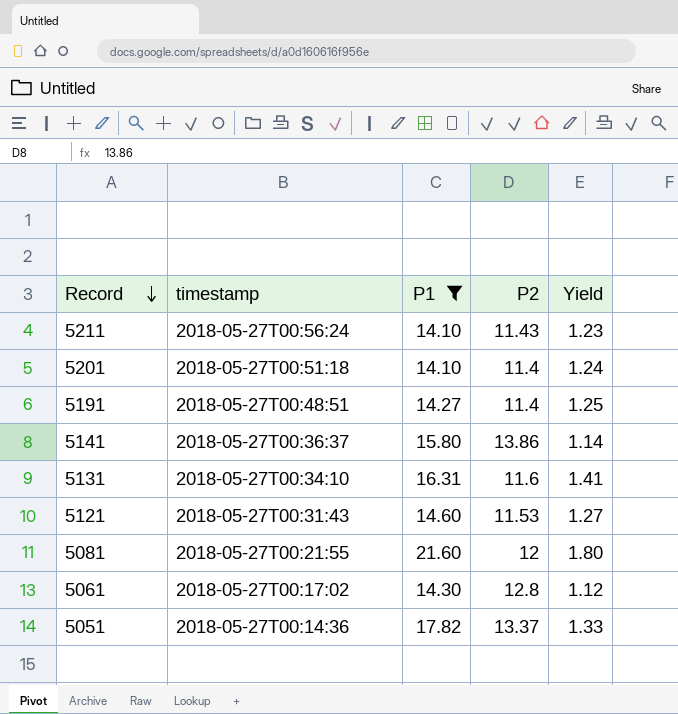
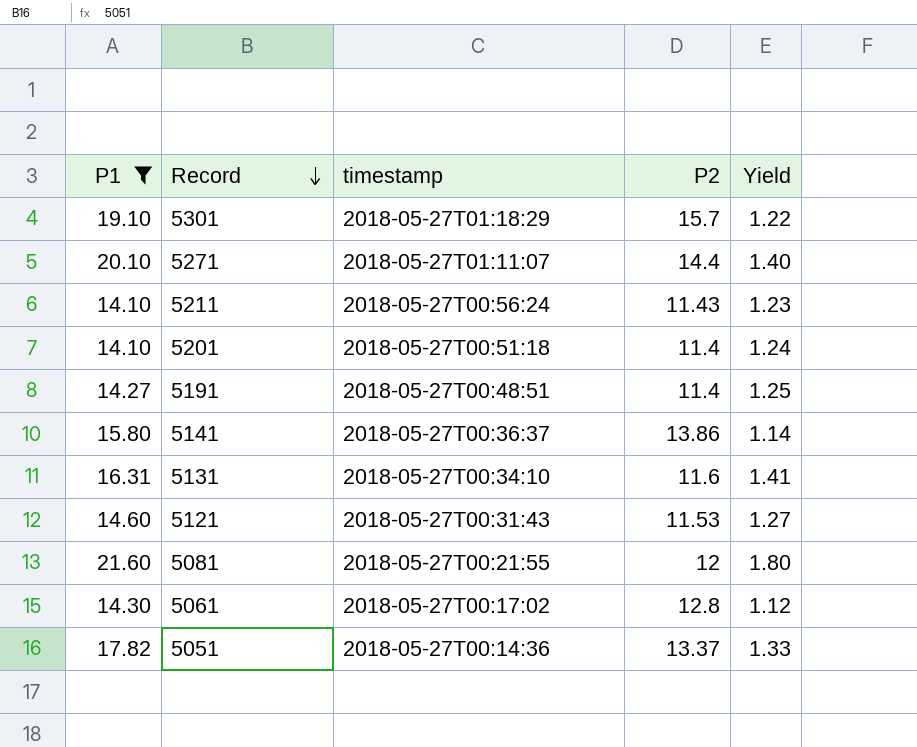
column P1 | position: 3 -> 1
row 5301: none -> 19.10 | 2018-05-27T01:18:29 | 15.7 | 1.22
row 5271: none -> 20.10 | 2018-05-27T01:11:07 | 14.4 | 1.40

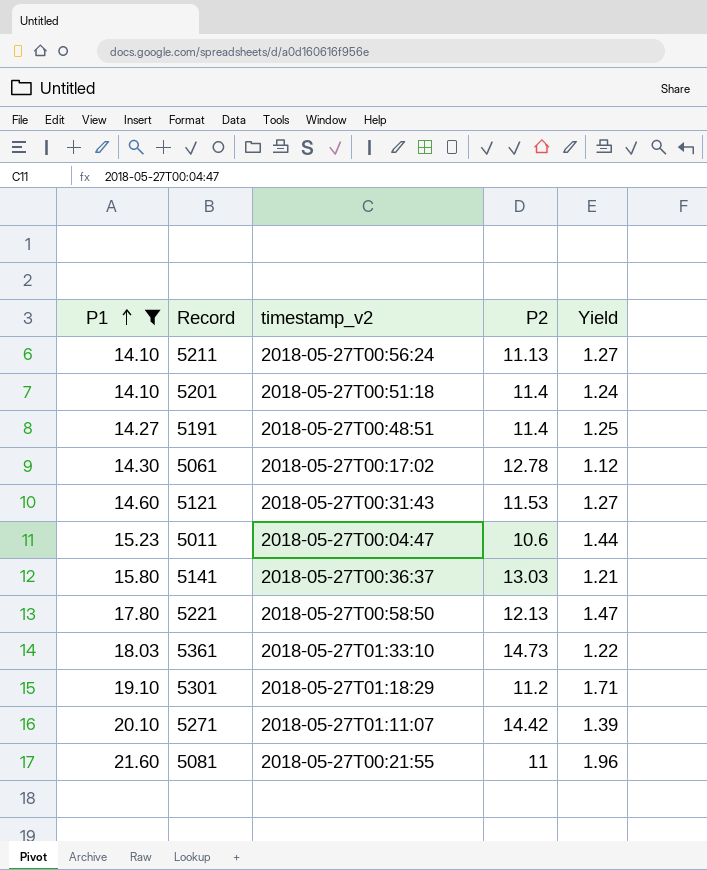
row order: Record descending -> P1 ascending
column name: timestamp -> timestamp_v2
row 5131: 16.31 | 2018-05-27T00:34:10 | 11.6 | 1.41 -> none
row 5051: 17.82 | 2018-05-27T00:14:36 | 13.37 | 1.33 -> none
5211 | P2: 11.43 -> 11.13
5211 | Yield: 1.23 -> 1.27
5061 | P2: 12.8 -> 12.78
row 5011: none -> 15.23 | 2018-05-27T00:04:47 | 10.6 | 1.44
5141 | P2: 13.86 -> 13.03
5141 | Yield: 1.14 -> 1.21
row 5221: none -> 17.80 | 2018-05-27T00:58:50 | 12.13 | 1.47
row 5361: none -> 18.03 | 2018-05-27T01:33:10 | 14.73 | 1.22
5301 | P2: 15.7 -> 11.2
5301 | Yield: 1.22 -> 1.71
5271 | P2: 14.4 -> 14.42
5271 | Yield: 1.40 -> 1.39
5081 | P2: 12 -> 11
5081 | Yield: 1.80 -> 1.96

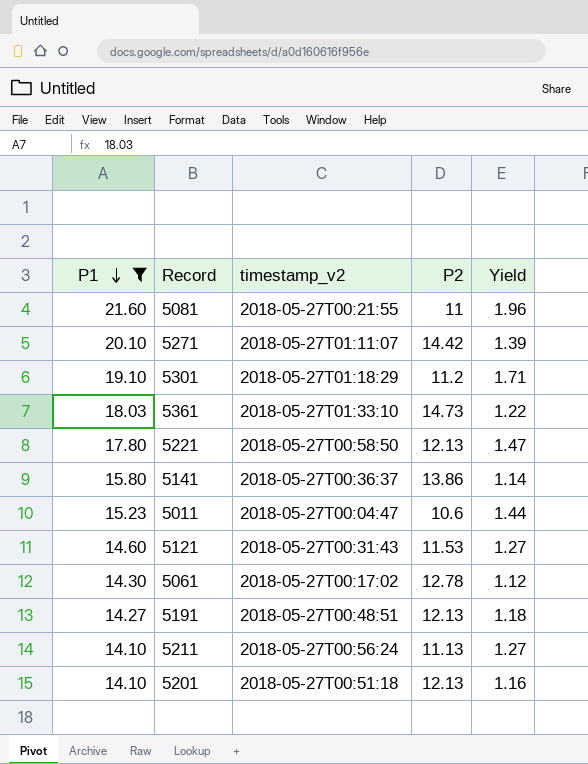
row order: P1 ascending -> P1 descending
5141 | P2: 13.03 -> 13.86
5141 | Yield: 1.21 -> 1.14
5191 | P2: 11.4 -> 12.13
5191 | Yield: 1.25 -> 1.18
5201 | P2: 11.4 -> 12.13
5201 | Yield: 1.24 -> 1.16

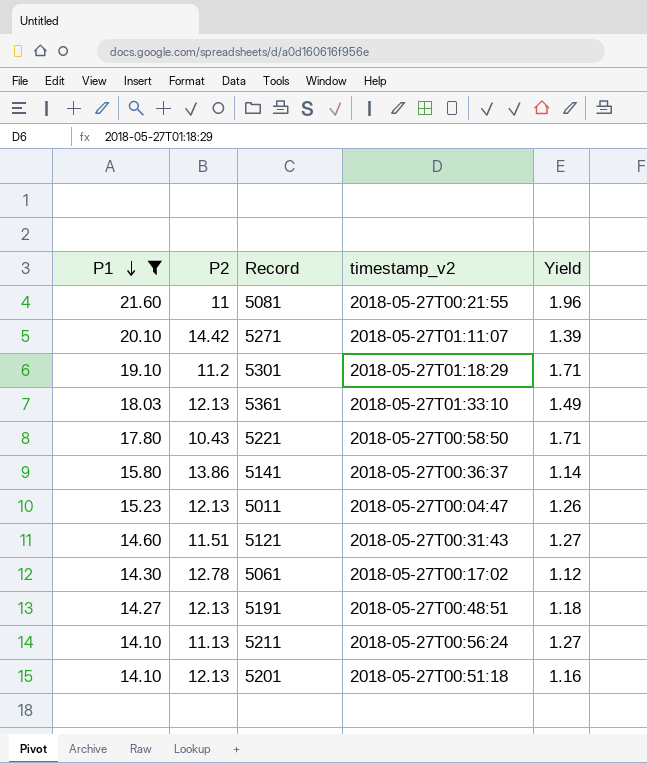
column P2 | position: 4 -> 2
5361 | P2: 14.73 -> 12.13
5361 | Yield: 1.22 -> 1.49
5221 | P2: 12.13 -> 10.43
5221 | Yield: 1.47 -> 1.71
5011 | P2: 10.6 -> 12.13
5011 | Yield: 1.44 -> 1.26
5121 | P2: 11.53 -> 11.51

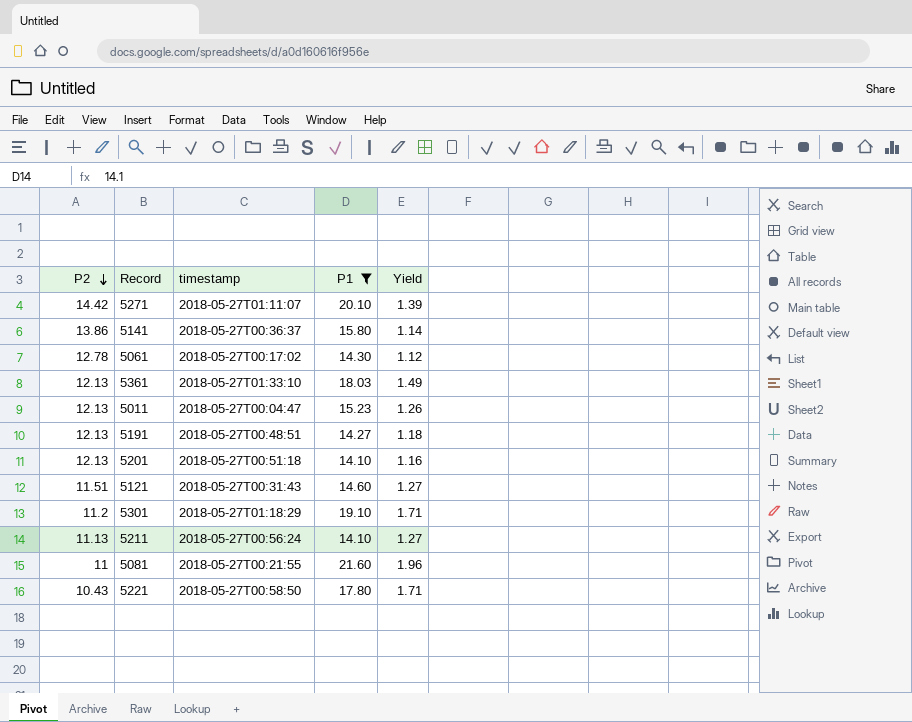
row order: P1 descending -> P2 descending
column name: timestamp_v2 -> timestamp
column P1 | position: 1 -> 4

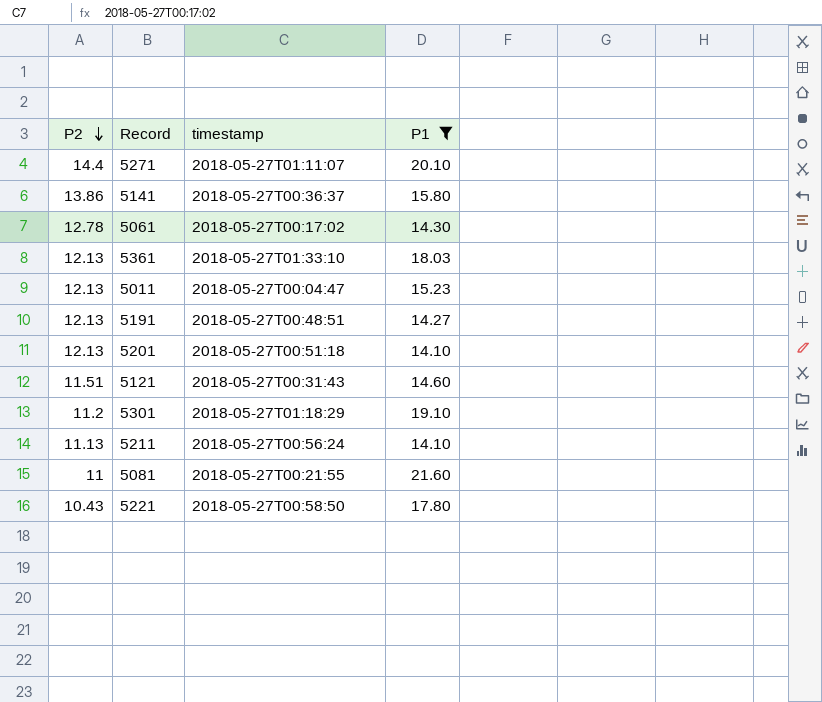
column Yield | formula: [P1] / [P2] -> none
5271 | P2: 14.42 -> 14.4

